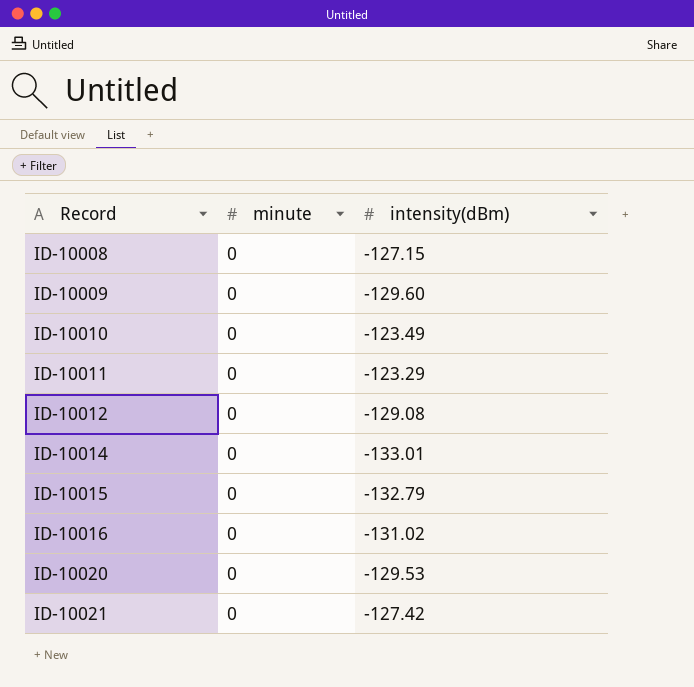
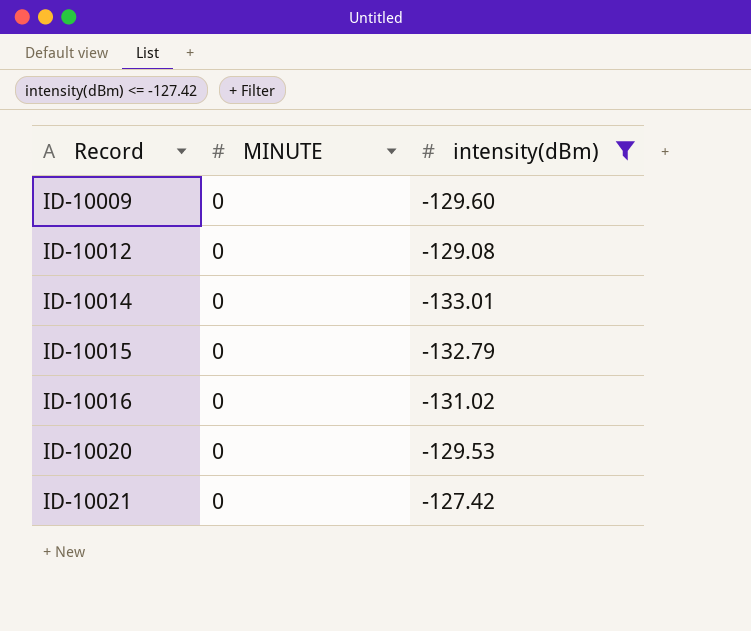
filter: none -> intensity(dBm) <= -127.42
column name: minute -> MINUTE

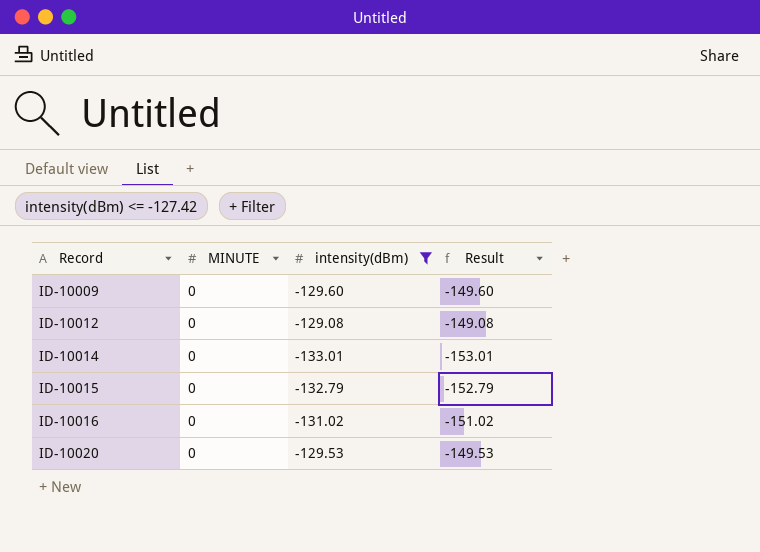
column Result | formula: none -> [intensity(dBm)] - 20
row ID-10021: 0 | -127.42 -> none

